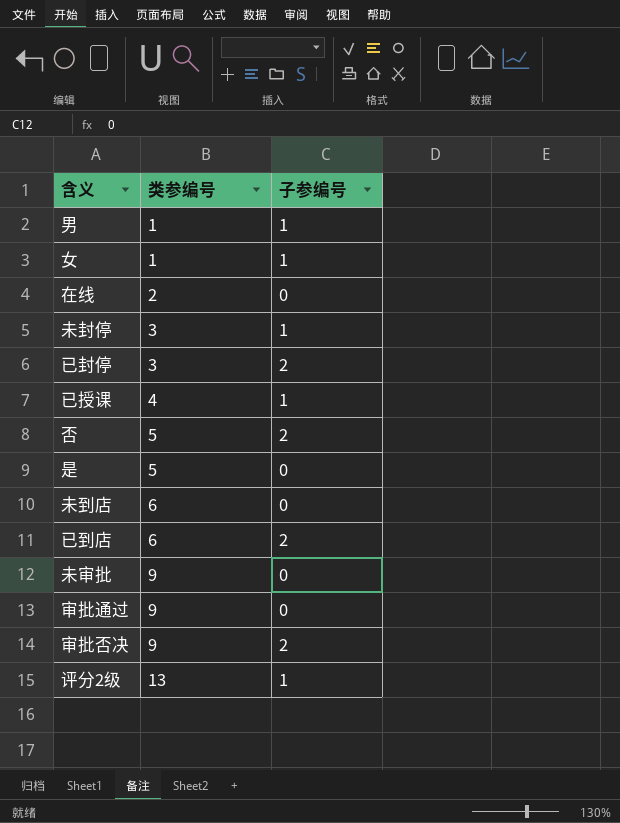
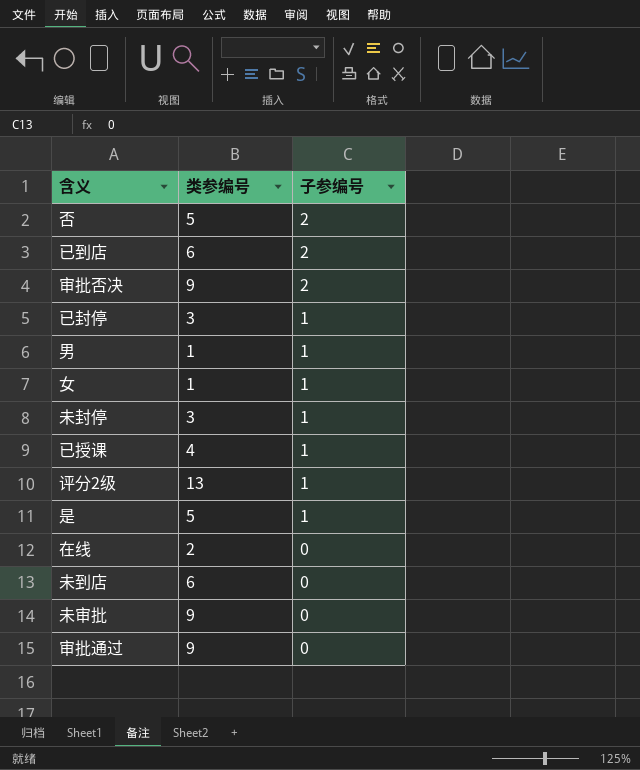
row order: 类参编号 ascending -> 子参编号 descending
已封停 | 子参编号: 2 -> 1
是 | 子参编号: 0 -> 1

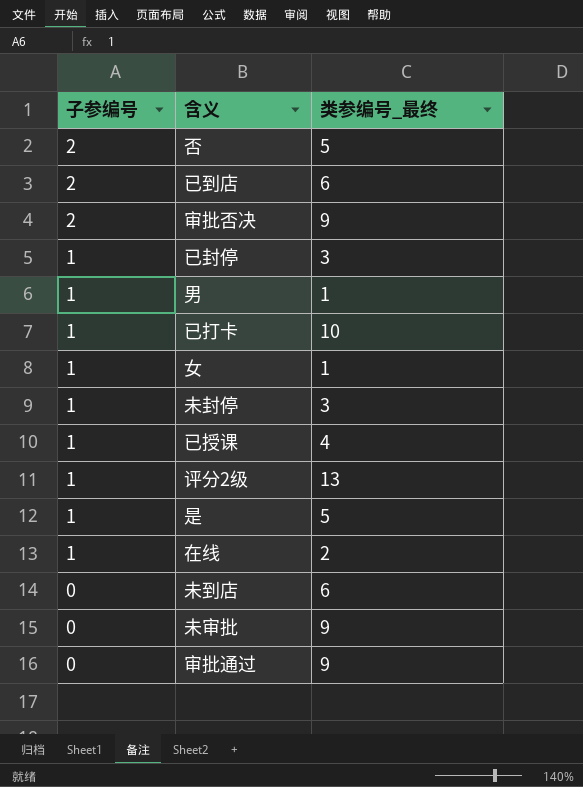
column 子参编号 | position: 3 -> 1
column name: 类参编号 -> 类参编号_最终
row 已打卡: none -> 1 | 10
在线 | 子参编号: 0 -> 1

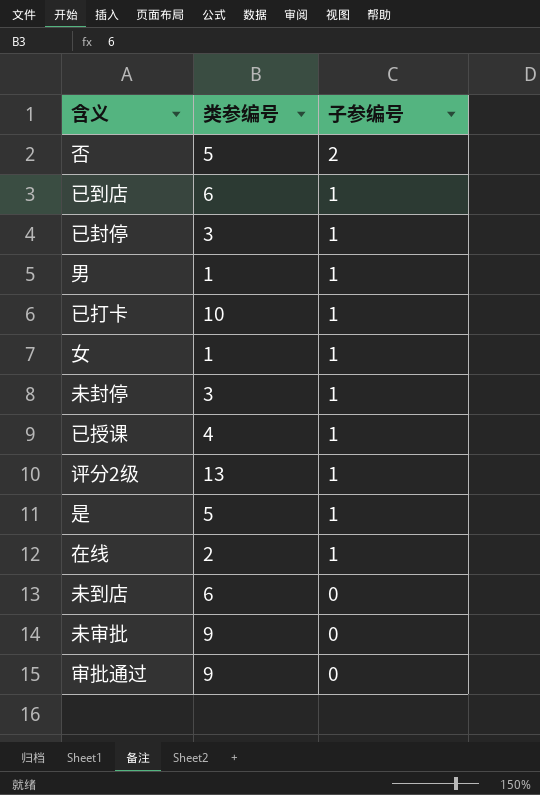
column name: 类参编号_最终 -> 类参编号
column 子参编号 | position: 1 -> 3
row 审批否决: 2 | 9 -> none
已到店 | 子参编号: 2 -> 1

